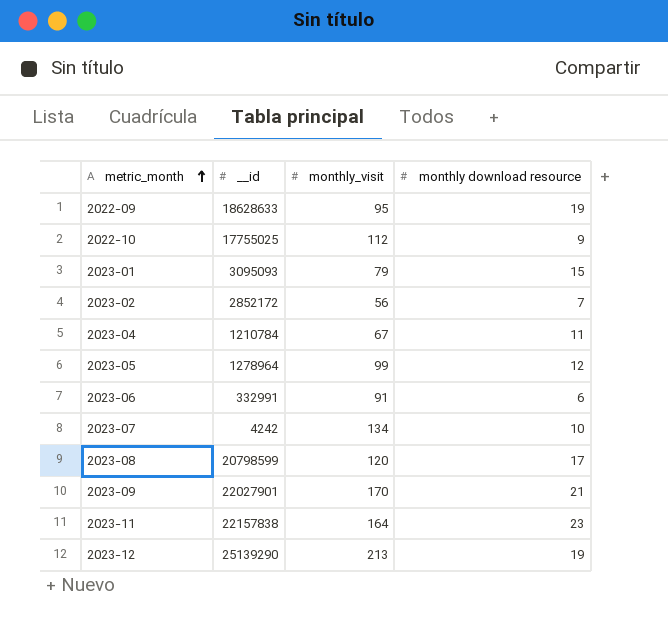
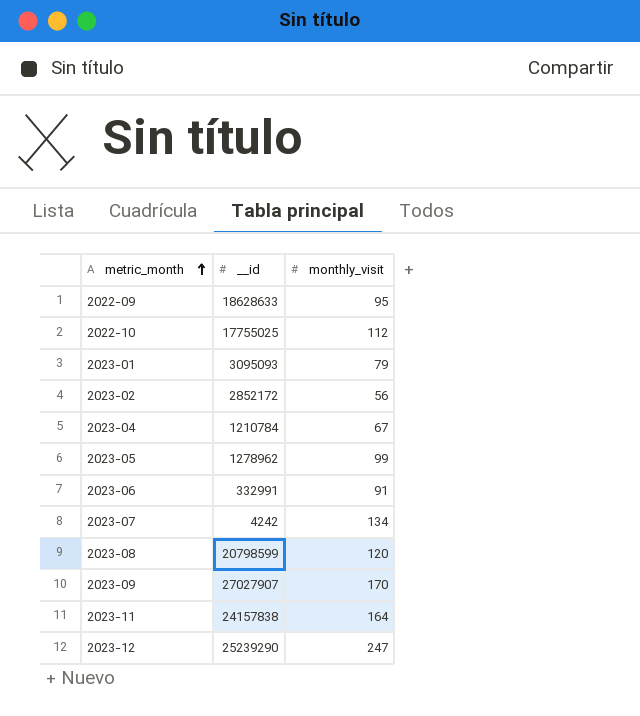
column monthly download resource | position: 4 -> none
2023-05 | __id: 1278964 -> 1278962
2023-09 | __id: 22027901 -> 27027907
2023-11 | __id: 22157838 -> 24157838
2023-12 | __id: 25139290 -> 25239290
2023-12 | monthly_visit: 213 -> 247

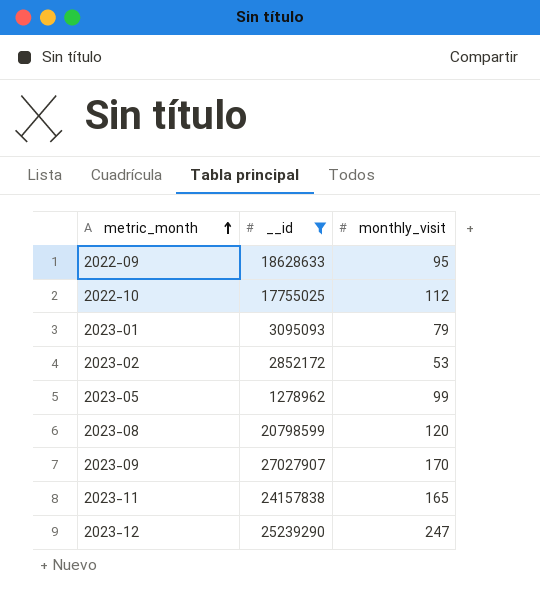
filter: none -> __id >= 1278962
2023-02 | monthly_visit: 56 -> 53
2023-11 | monthly_visit: 164 -> 165

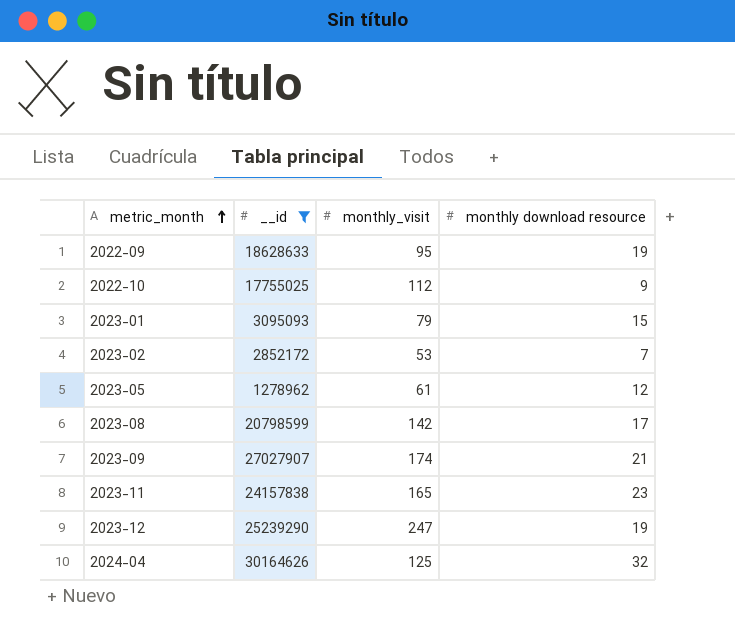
column monthly download resource | position: none -> 4
2023-05 | monthly_visit: 99 -> 61
2023-08 | monthly_visit: 120 -> 142
2023-09 | monthly_visit: 170 -> 174
row 2024-04: none -> 30164626 | 125 | 32

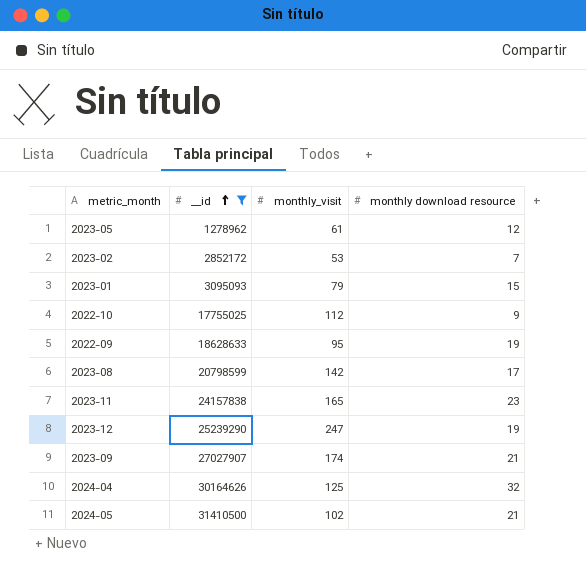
row order: metric_month ascending -> __id ascending
row 2024-05: none -> 31410500 | 102 | 21

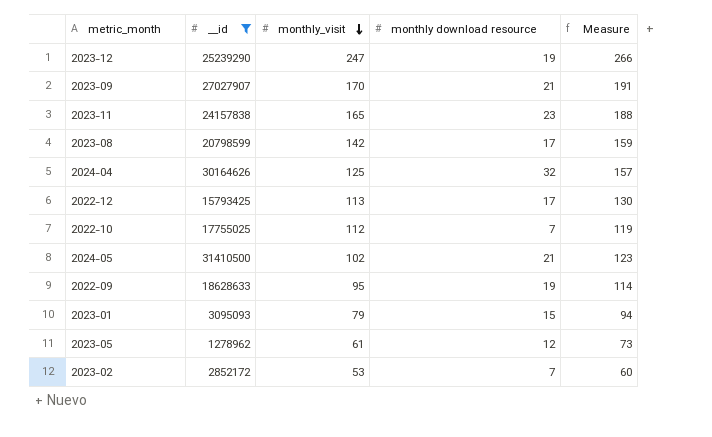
row order: __id ascending -> monthly_visit descending
column Measure | formula: none -> [monthly_visit] + [monthly download resource]
2023-09 | monthly_visit: 174 -> 170
row 2022-12: none -> 15793425 | 113 | 17 | 130
2022-10 | monthly download resource: 9 -> 7

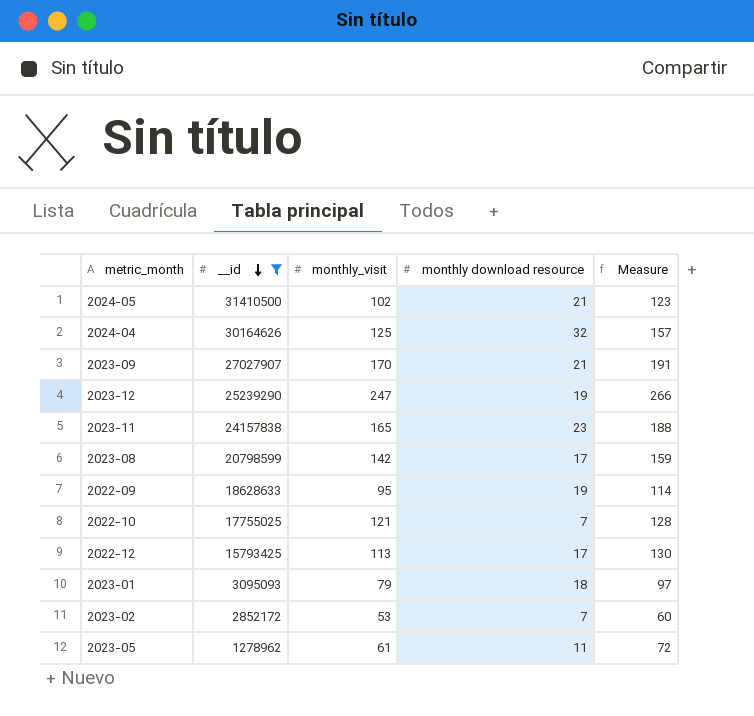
row order: monthly_visit descending -> __id descending
2022-10 | monthly_visit: 112 -> 121
2022-10 | Measure: 119 -> 128
2023-01 | monthly download resource: 15 -> 18
2023-01 | Measure: 94 -> 97
2023-05 | monthly download resource: 12 -> 11
2023-05 | Measure: 73 -> 72

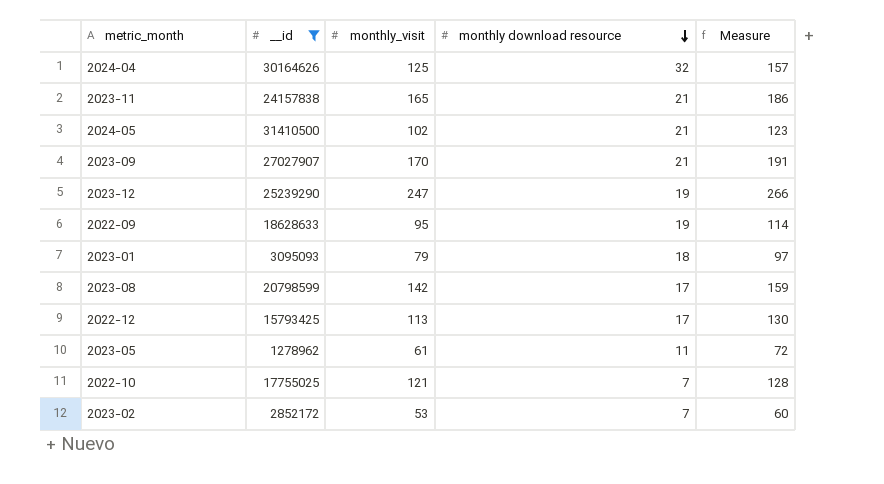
row order: __id descending -> monthly download resource descending
2023-11 | monthly download resource: 23 -> 21
2023-11 | Measure: 188 -> 186

